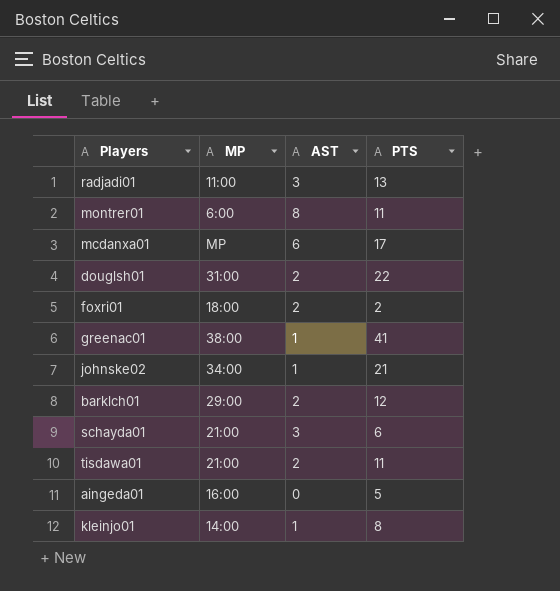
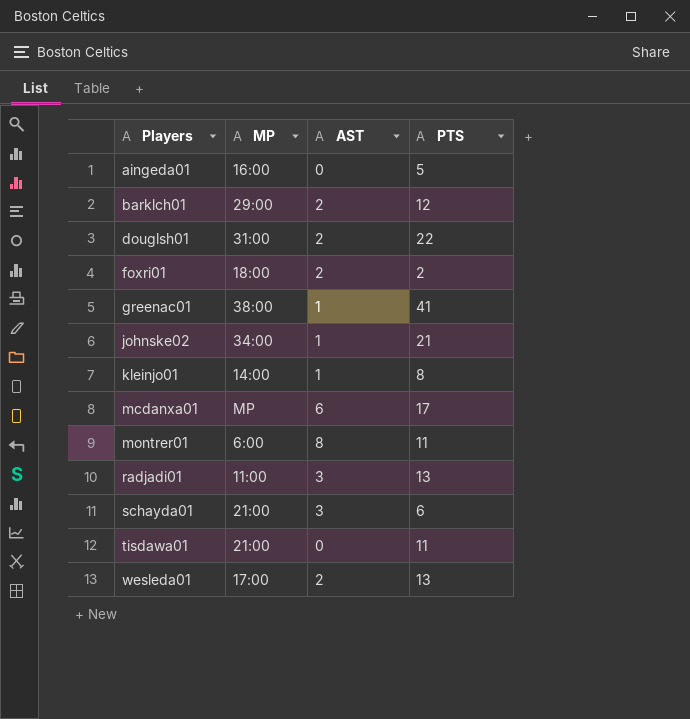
row order: none -> Players ascending
tisdawa01 | AST: 2 -> 0
row wesleda01: none -> 17:00 | 2 | 13

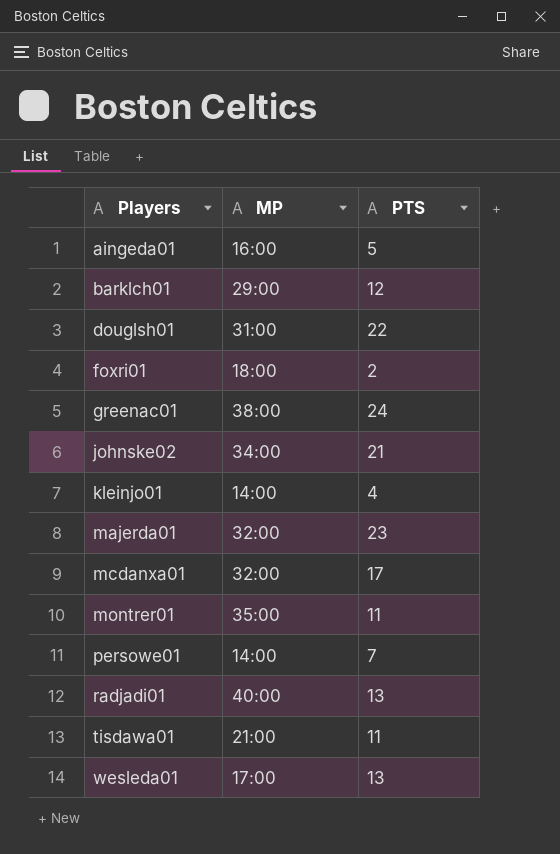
column AST | position: 3 -> none
row schayda01: 21:00 | 3 | 6 -> none
greenac01 | PTS: 41 -> 24
kleinjo01 | PTS: 8 -> 4
row majerda01: none -> 32:00 | 23
mcdanxa01 | MP: MP -> 32:00
montrer01 | MP: 6:00 -> 35:00
row persowe01: none -> 14:00 | 7
radjadi01 | MP: 11:00 -> 40:00

